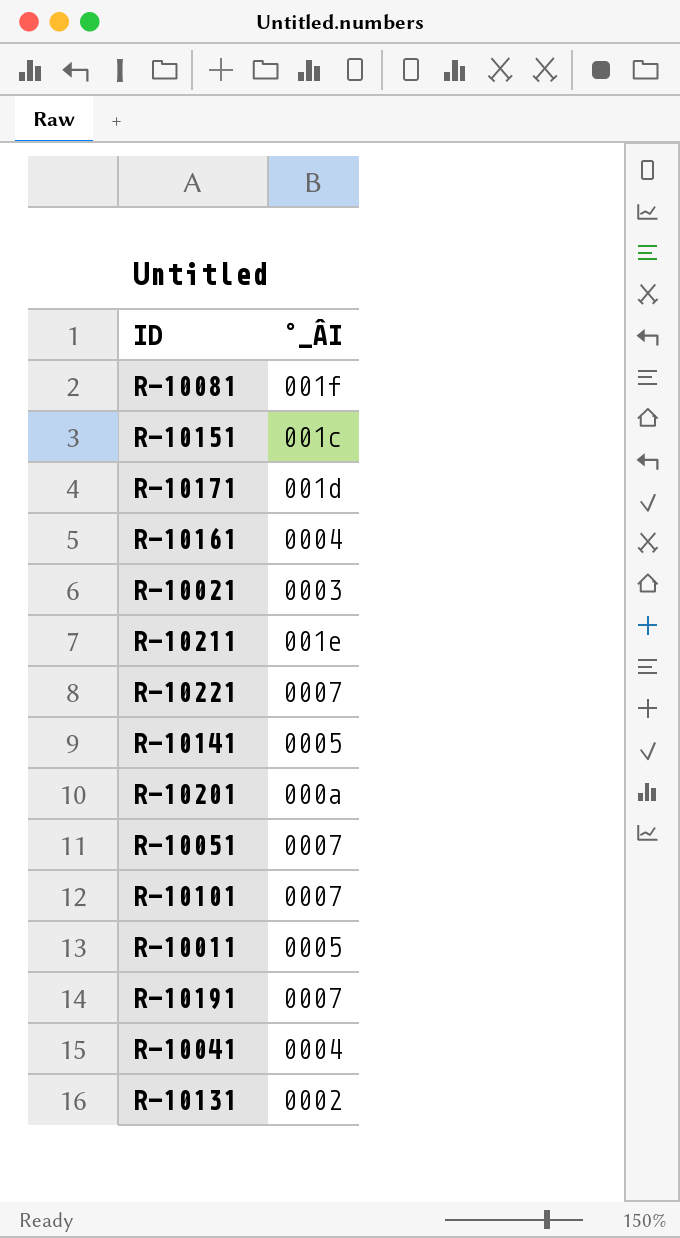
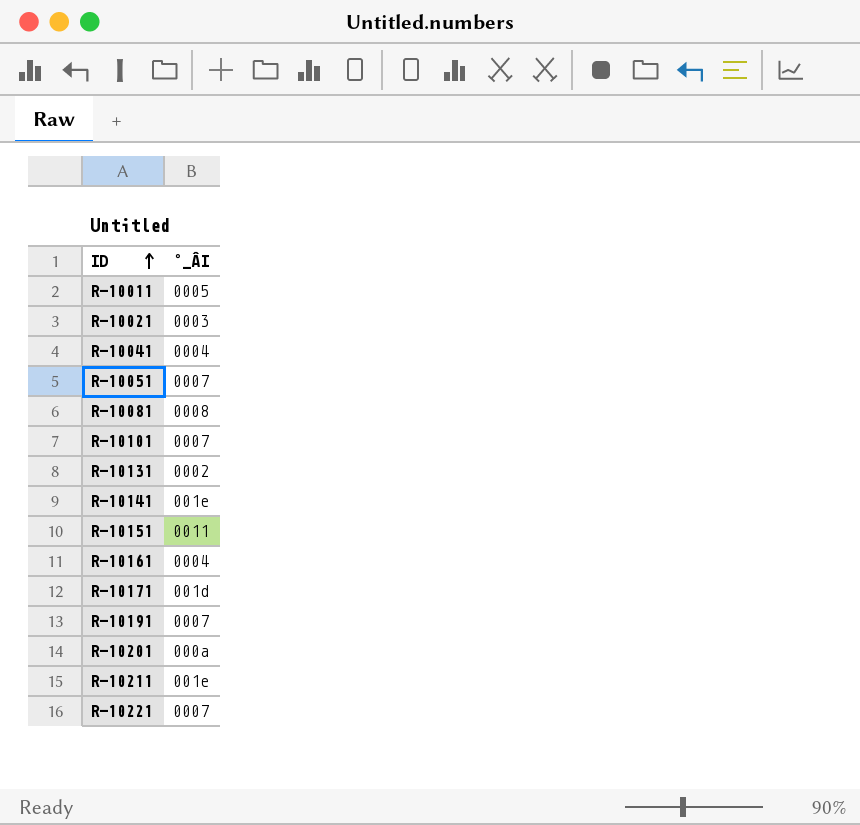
row order: none -> ID ascending
R-10081 | °_ÂI: 001f -> 0008
R-10141 | °_ÂI: 0005 -> 001e
R-10151 | °_ÂI: 001c -> 0011

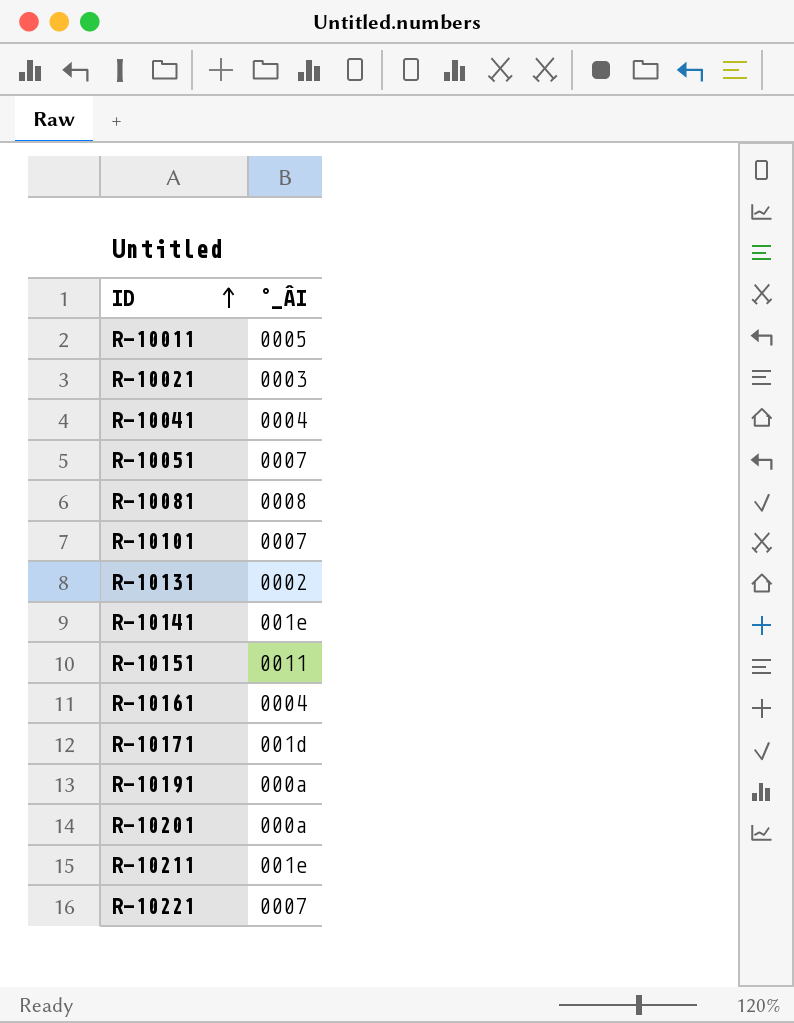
R-10191 | °_ÂI: 0007 -> 000a

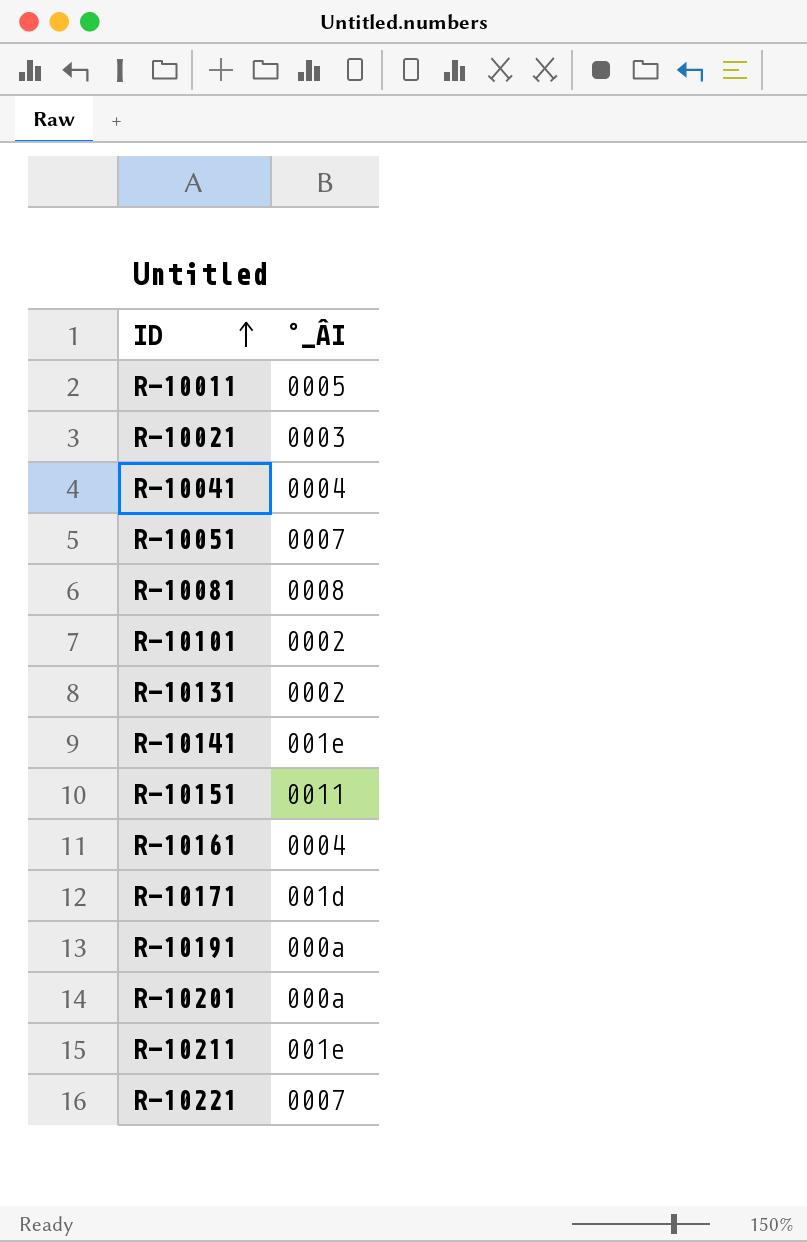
R-10101 | °_ÂI: 0007 -> 0002

